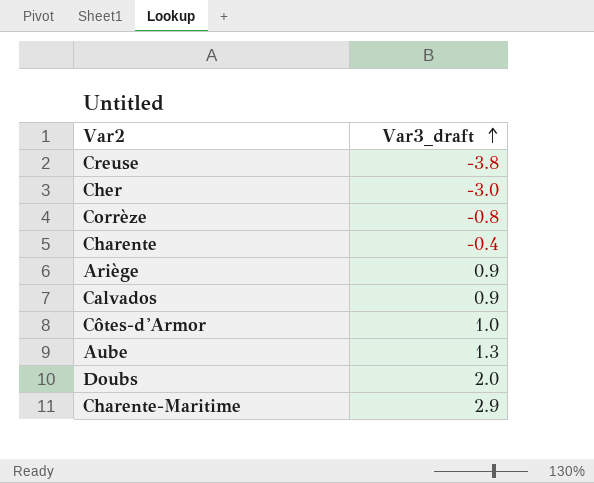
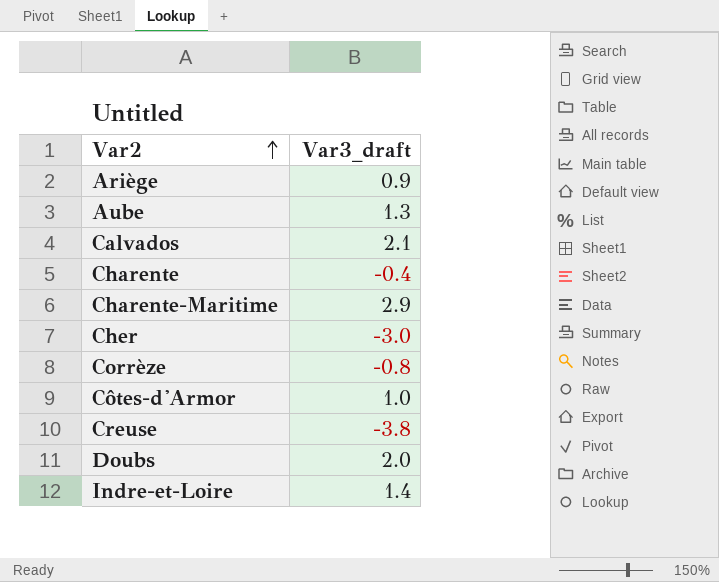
row order: Var3_draft ascending -> Var2 ascending
Calvados | Var3_draft: 0.9 -> 2.1
row Indre-et-Loire: none -> 1.4

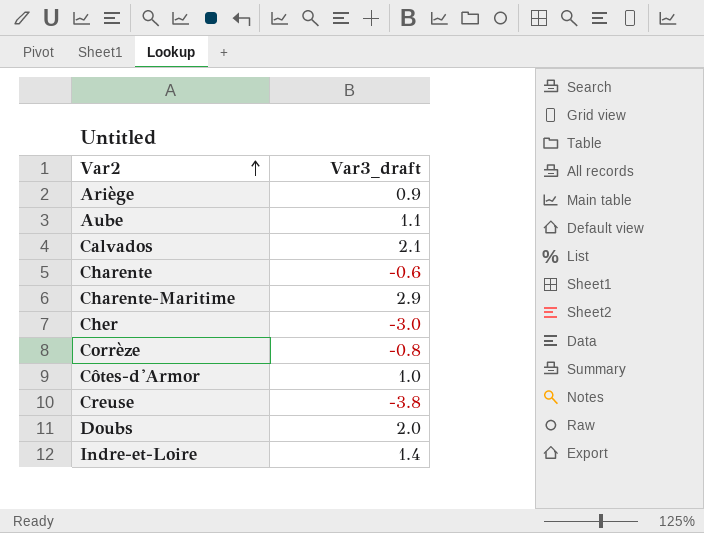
Aube | Var3_draft: 1.3 -> 1.1
Charente | Var3_draft: -0.4 -> -0.6

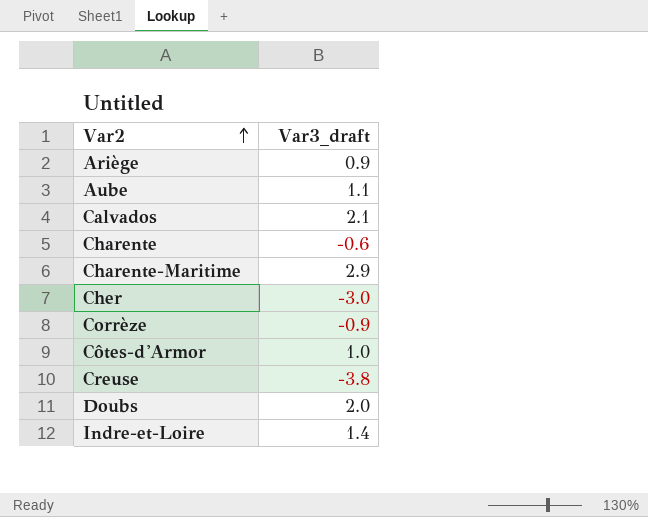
Corrèze | Var3_draft: -0.8 -> -0.9

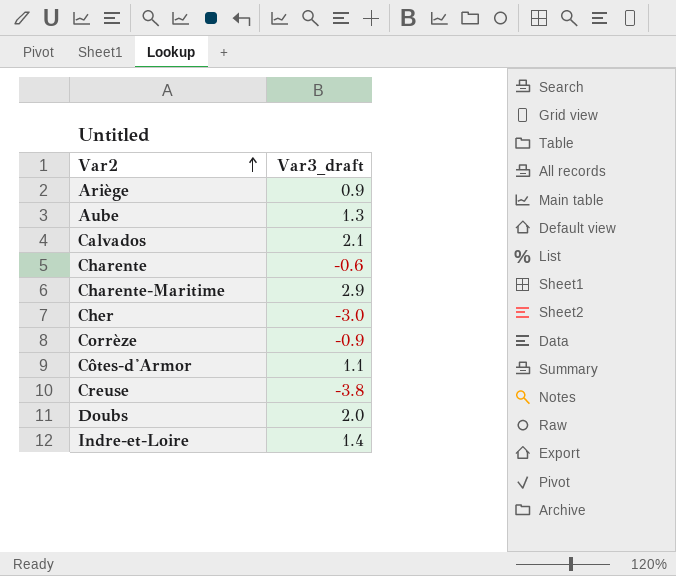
Aube | Var3_draft: 1.1 -> 1.3
Côtes-d'Armor | Var3_draft: 1.0 -> 1.1

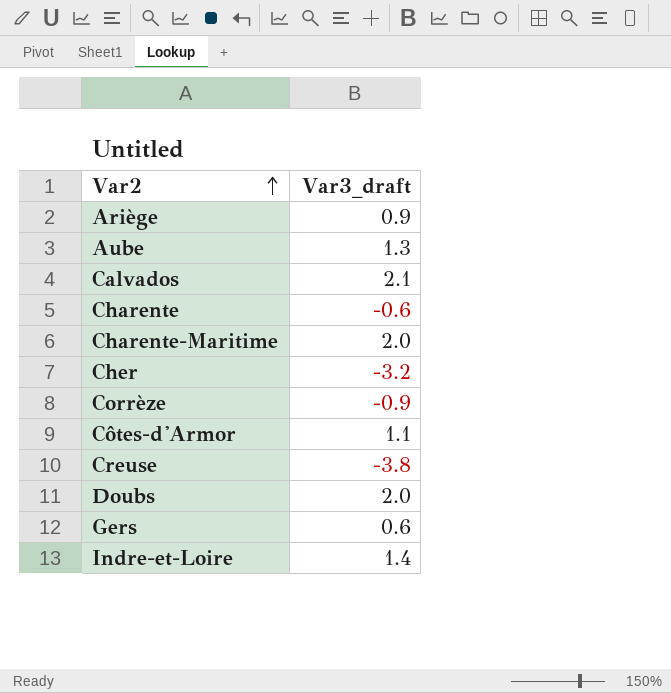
Charente-Maritime | Var3_draft: 2.9 -> 2.0
Cher | Var3_draft: -3.0 -> -3.2
row Gers: none -> 0.6

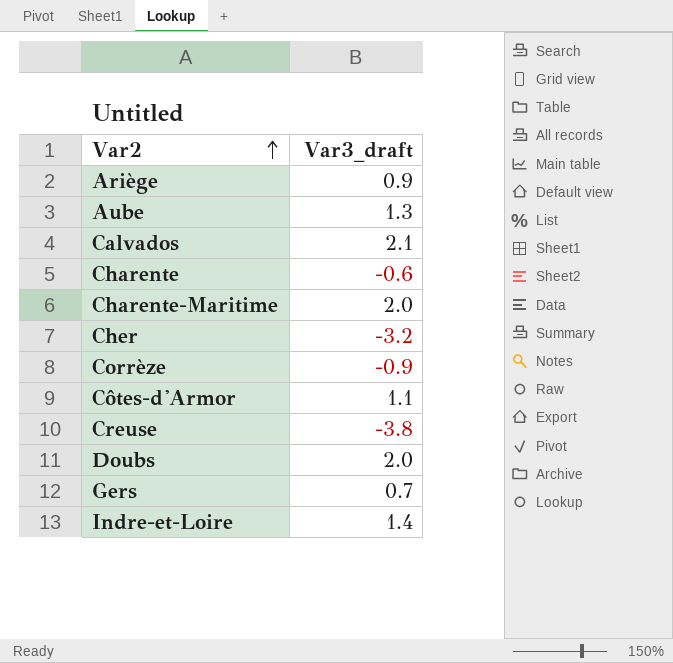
Gers | Var3_draft: 0.6 -> 0.7

